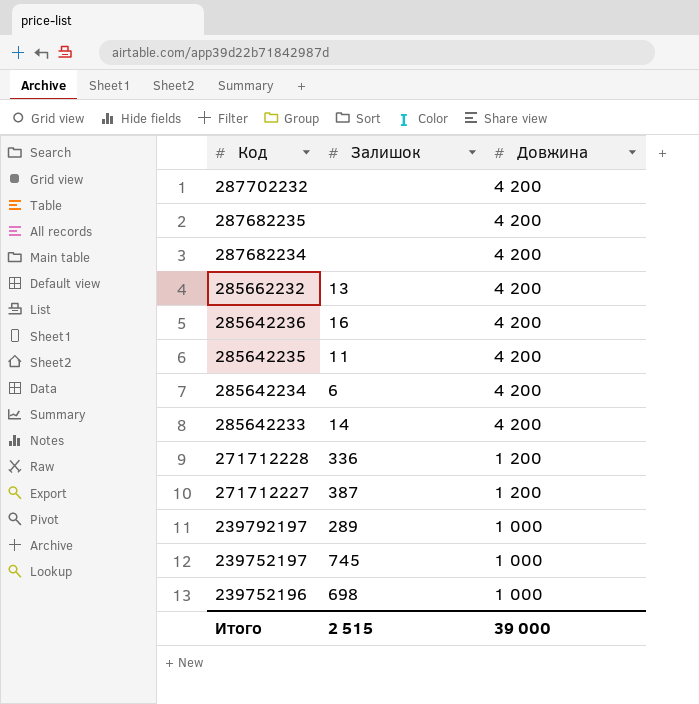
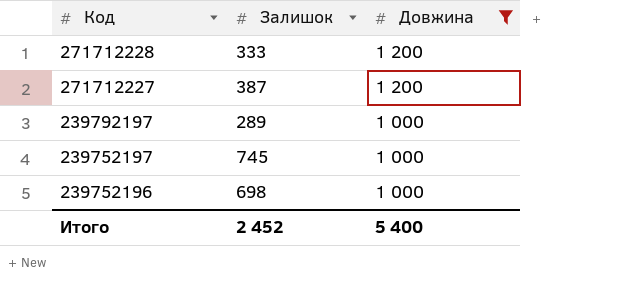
filter: none -> Довжина != 4 200
271712228 | Залишок: 336 -> 333
Итого | Залишок: 2 515 -> 2 452
Итого | Довжина: 39 000 -> 5 400

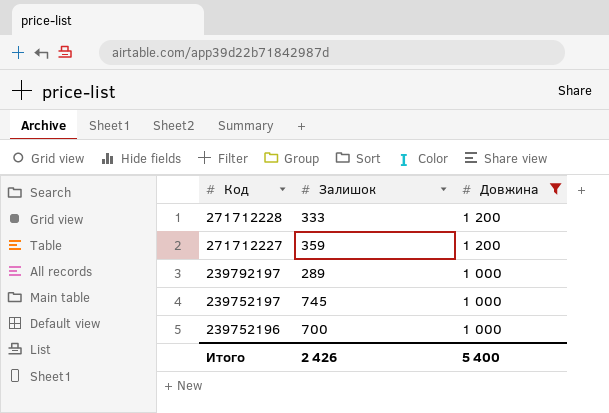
271712227 | Залишок: 387 -> 359
239752196 | Залишок: 698 -> 700
Итого | Залишок: 2 452 -> 2 426

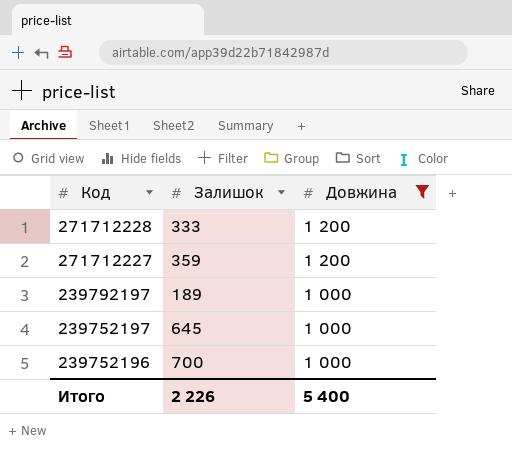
239792197 | Залишок: 289 -> 189
239752197 | Залишок: 745 -> 645
Итого | Залишок: 2 426 -> 2 226

